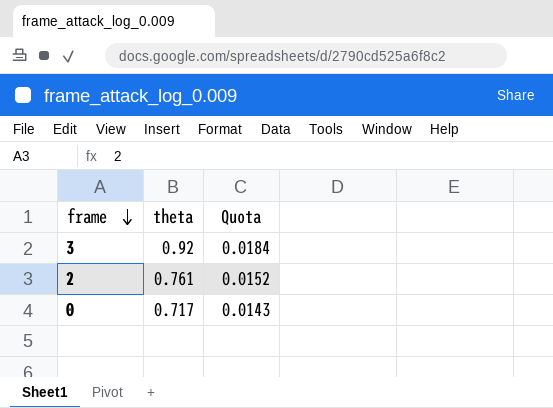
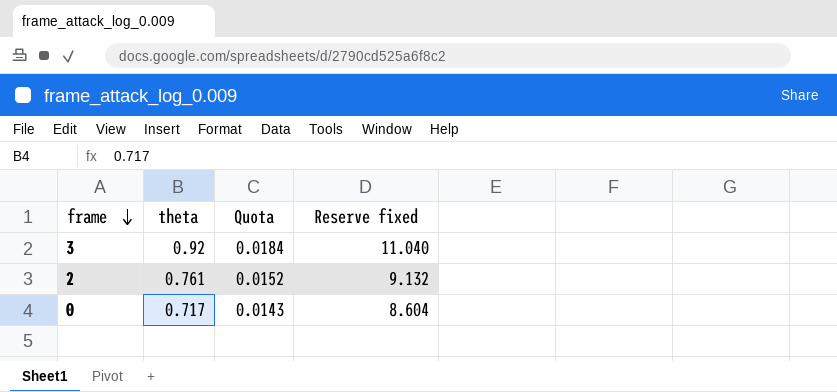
column Reserve fixed | formula: none -> [theta] * 12

